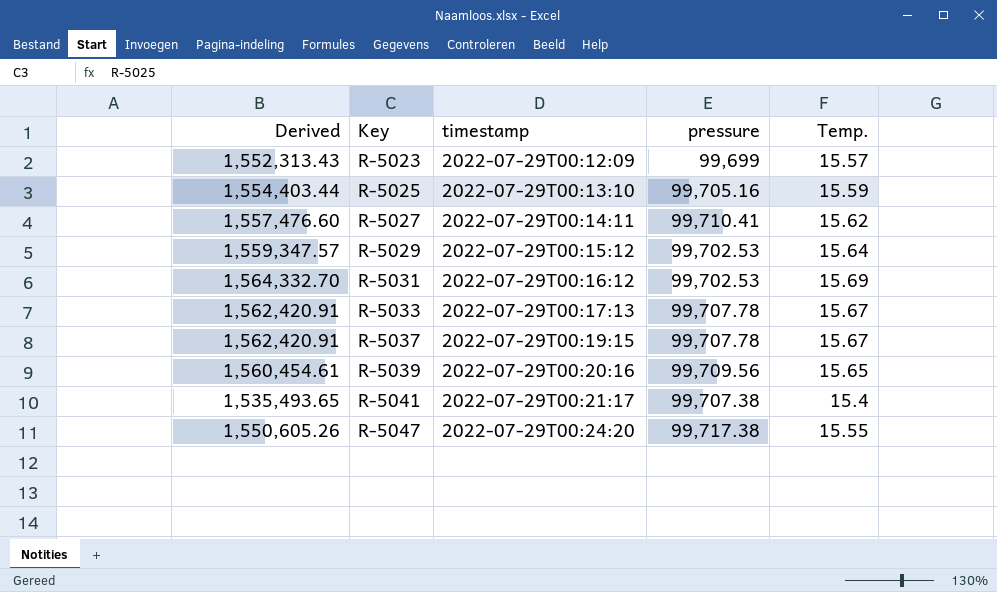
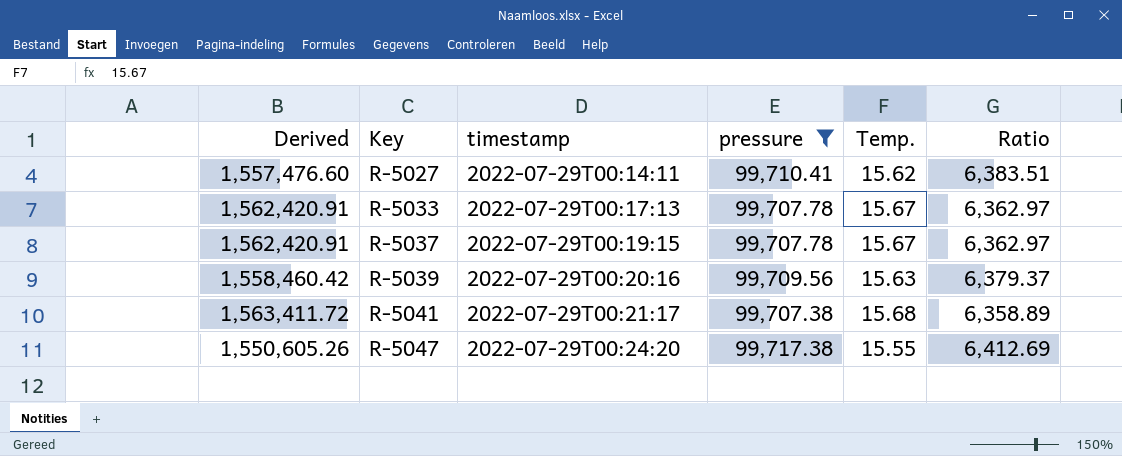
filter: none -> pressure >= 99,707.38
column Ratio | formula: none -> [pressure] / [Temp.]
R-5039 | Derived: 1,560,454.61 -> 1,558,460.42
R-5039 | Temp.: 15.65 -> 15.63
R-5041 | Derived: 1,535,493.65 -> 1,563,411.72
R-5041 | Temp.: 15.4 -> 15.68

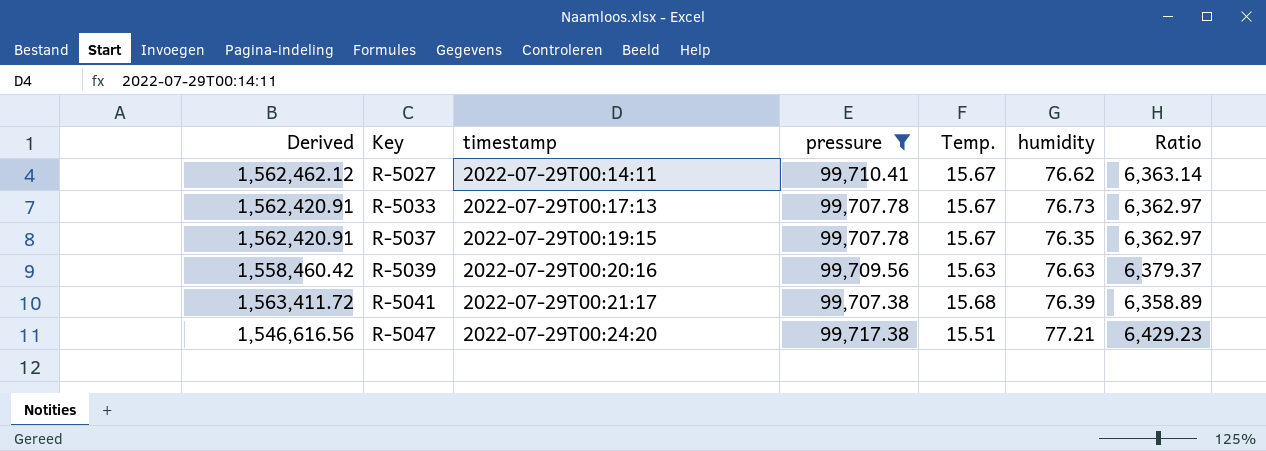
column humidity | position: none -> 6
R-5027 | Derived: 1,557,476.60 -> 1,562,462.12
R-5027 | Temp.: 15.62 -> 15.67
R-5027 | Ratio: 6,383.51 -> 6,363.14
R-5047 | Derived: 1,550,605.26 -> 1,546,616.56
R-5047 | Temp.: 15.55 -> 15.51
R-5047 | Ratio: 6,412.69 -> 6,429.23

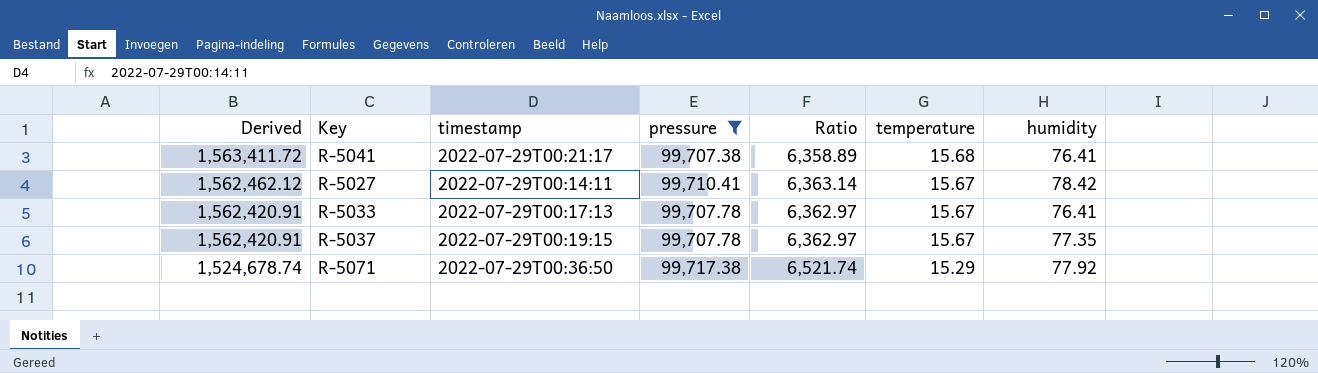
row order: Key ascending -> Derived descending
column Ratio | position: 7 -> 5
column name: Temp. -> temperature
row R-5039: 1,558,460.42 | 2022-07-29T00:20:16 | 99,709.56 | 15.63 | 76.63 | 6,379.37 -> none
row R-5047: 1,546,616.56 | 2022-07-29T00:24:20 | 99,717.38 | 15.51 | 77.21 | 6,429.23 -> none
R-5041 | humidity: 76.39 -> 76.41
R-5027 | humidity: 76.62 -> 78.42
R-5033 | humidity: 76.73 -> 76.41
R-5037 | humidity: 76.35 -> 77.35
row R-5071: none -> 1,524,678.74 | 2022-07-29T00:36:50 | 99,717.38 | 6,521.74 | 15.29 | 77.92

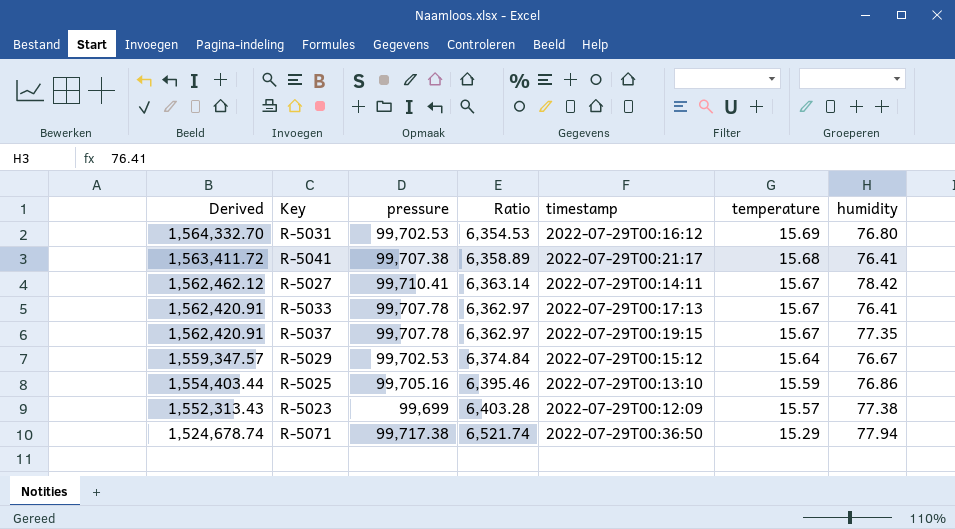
filter: pressure >= 99,707.38 -> none
column timestamp | position: 3 -> 5
R-5071 | humidity: 77.92 -> 77.94

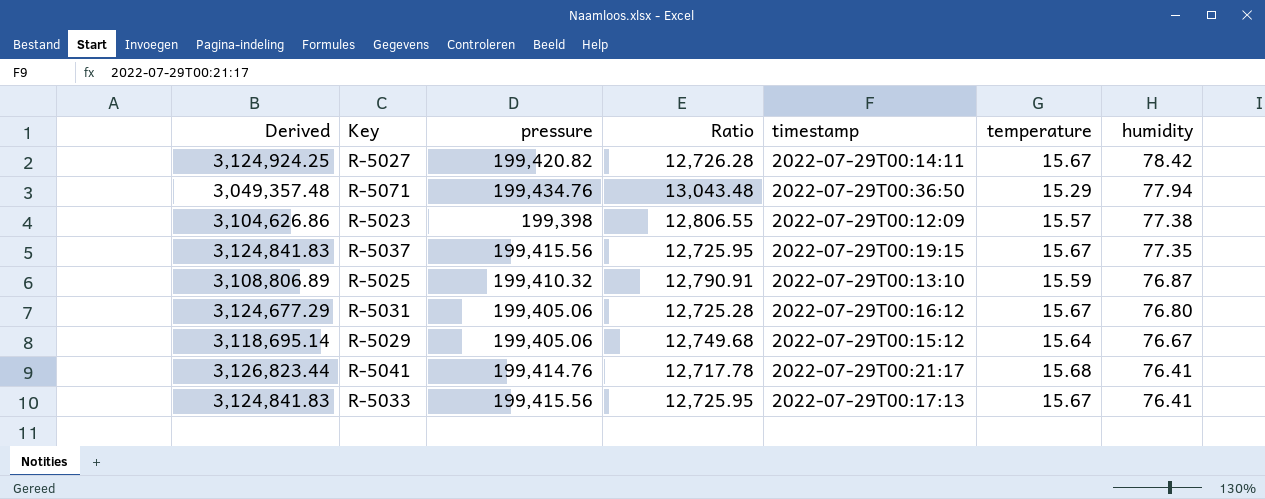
row order: Derived descending -> humidity descending
R-5027 | Derived: 1,562,462.12 -> 3,124,924.25
R-5027 | pressure: 99,710.41 -> 199,420.82
R-5027 | Ratio: 6,363.14 -> 12,726.28
R-5071 | Derived: 1,524,678.74 -> 3,049,357.48
R-5071 | pressure: 99,717.38 -> 199,434.76
R-5071 | Ratio: 6,521.74 -> 13,043.48
R-5023 | Derived: 1,552,313.43 -> 3,104,626.86
R-5023 | pressure: 99,699 -> 199,398
R-5023 | Ratio: 6,403.28 -> 12,806.55
R-5037 | Derived: 1,562,420.91 -> 3,124,841.83
R-5037 | pressure: 99,707.78 -> 199,415.56
R-5037 | Ratio: 6,362.97 -> 12,725.95
R-5025 | Derived: 1,554,403.44 -> 3,108,806.89
R-5025 | pressure: 99,705.16 -> 199,410.32
R-5025 | Ratio: 6,395.46 -> 12,790.91
R-5025 | humidity: 76.86 -> 76.87
R-5031 | Derived: 1,564,332.70 -> 3,124,677.29
R-5031 | pressure: 99,702.53 -> 199,405.06
R-5031 | Ratio: 6,354.53 -> 12,725.28
R-5031 | temperature: 15.69 -> 15.67
R-5029 | Derived: 1,559,347.57 -> 3,118,695.14
R-5029 | pressure: 99,702.53 -> 199,405.06
R-5029 | Ratio: 6,374.84 -> 12,749.68
R-5041 | Derived: 1,563,411.72 -> 3,126,823.44
R-5041 | pressure: 99,707.38 -> 199,414.76
R-5041 | Ratio: 6,358.89 -> 12,717.78
R-5033 | Derived: 1,562,420.91 -> 3,124,841.83
R-5033 | pressure: 99,707.78 -> 199,415.56
R-5033 | Ratio: 6,362.97 -> 12,725.95

